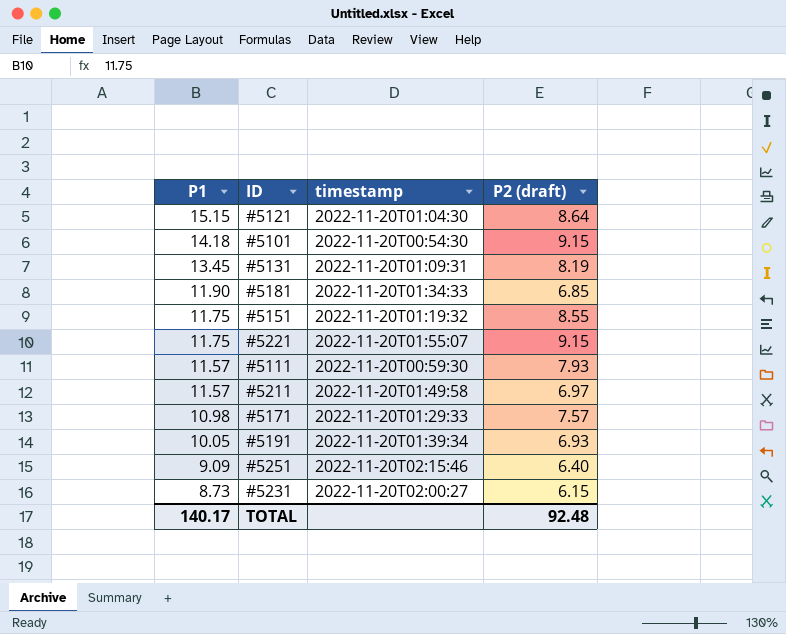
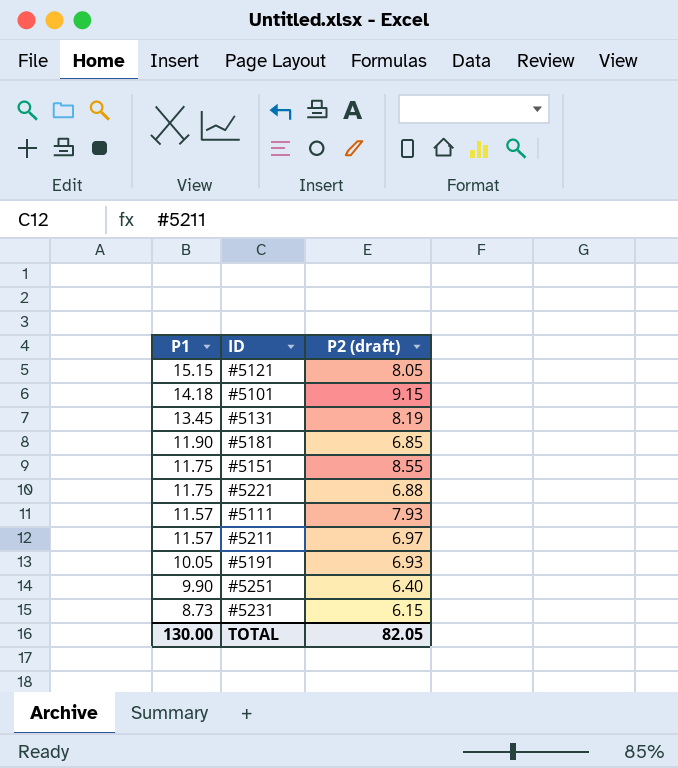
column timestamp | position: 3 -> none
row #5171: 10.98 | 2022-11-20T01:29:33 | 7.57 -> none
#5121 | P2 (draft): 8.64 -> 8.05
#5221 | P2 (draft): 9.15 -> 6.88
#5251 | P1: 9.09 -> 9.90
TOTAL | P1: 140.17 -> 130.00
TOTAL | P2 (draft): 92.48 -> 82.05

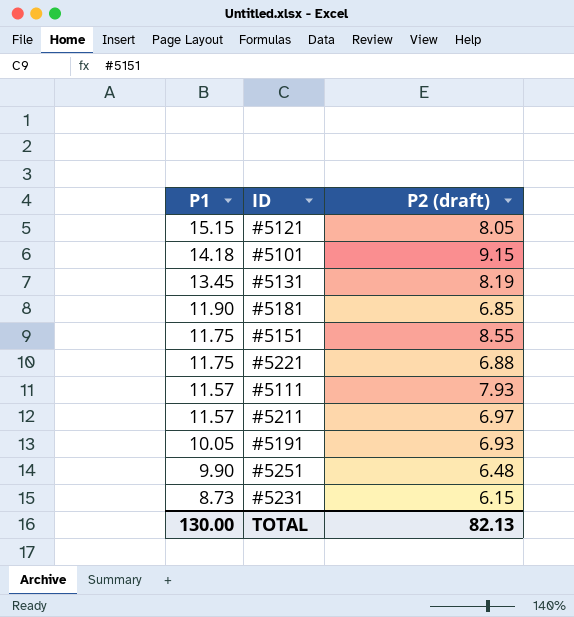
#5251 | P2 (draft): 6.40 -> 6.48
TOTAL | P2 (draft): 82.05 -> 82.13

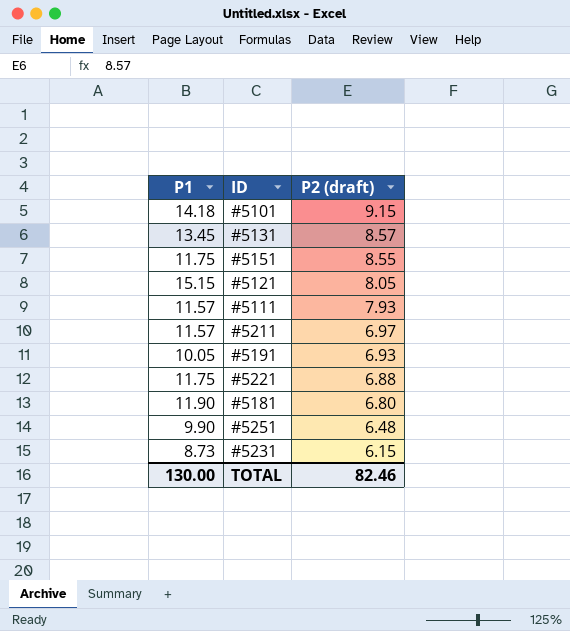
row order: P1 descending -> P2 (draft) descending
#5131 | P2 (draft): 8.19 -> 8.57
#5181 | P2 (draft): 6.85 -> 6.80
TOTAL | P2 (draft): 82.13 -> 82.46

